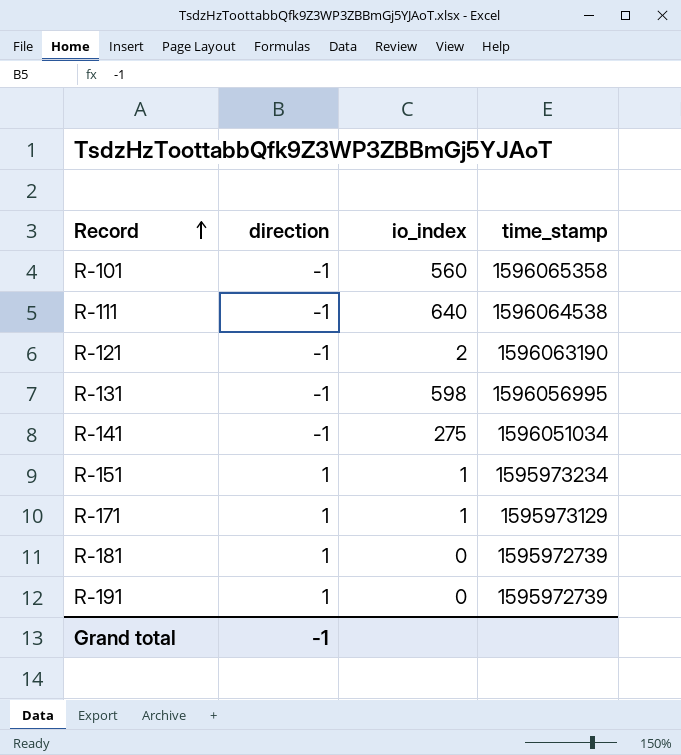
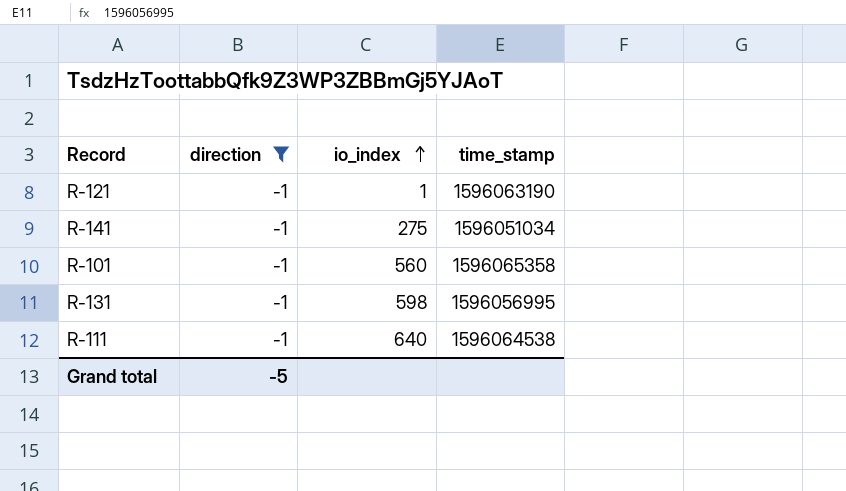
filter: none -> direction = -1
row order: Record ascending -> io_index ascending
R-121 | io_index: 2 -> 1
Grand total | direction: -1 -> -5

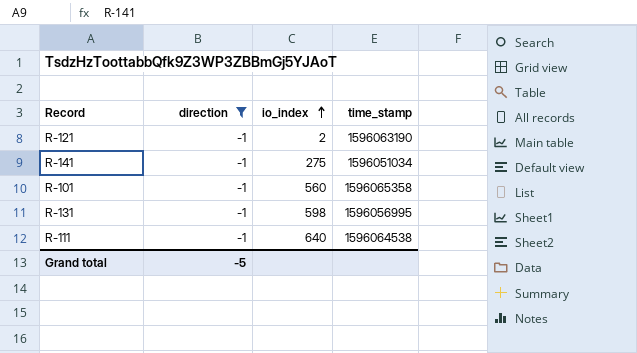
R-121 | io_index: 1 -> 2

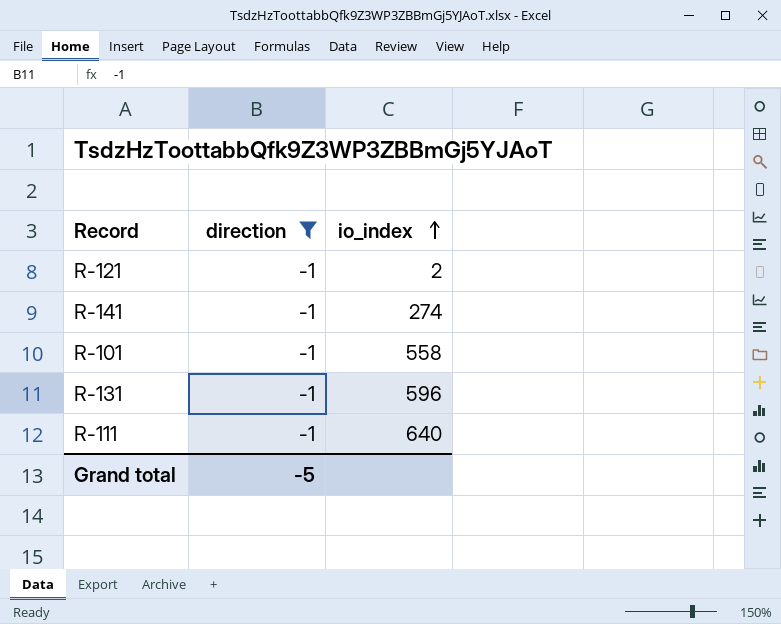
column time_stamp | position: 4 -> none
R-141 | io_index: 275 -> 274
R-101 | io_index: 560 -> 558
R-131 | io_index: 598 -> 596

